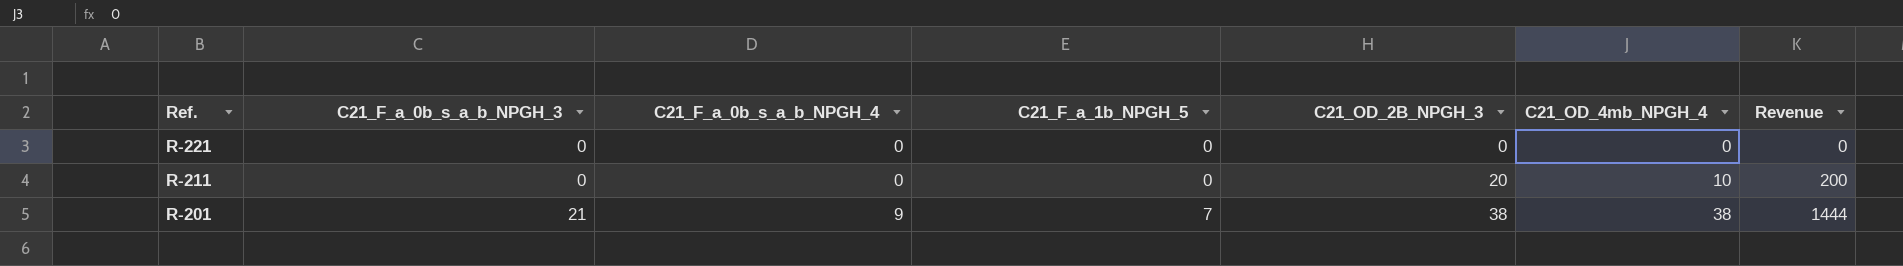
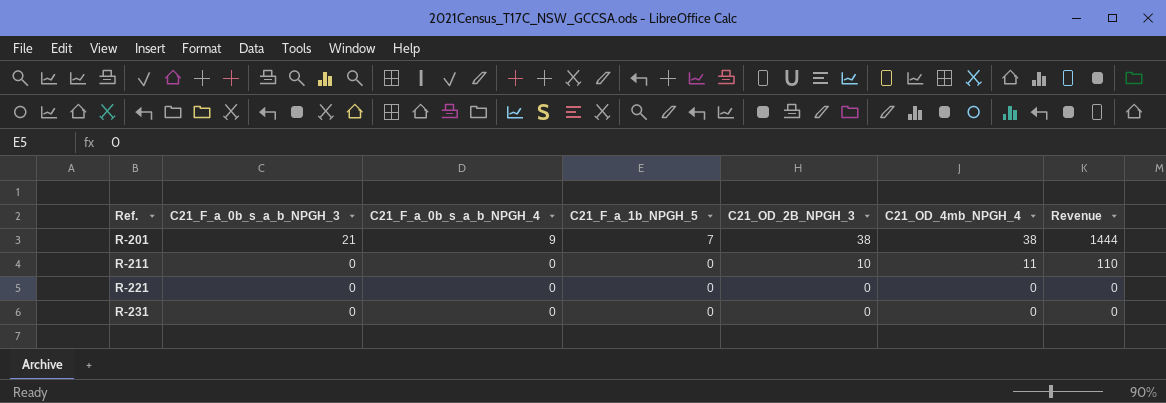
row order: Ref. descending -> Ref. ascending
R-211 | C21_OD_2B_NPGH_3: 20 -> 10
R-211 | C21_OD_4mb_NPGH_4: 10 -> 11
R-211 | Revenue: 200 -> 110
row R-231: none -> 0 | 0 | 0 | 0 | 0 | 0

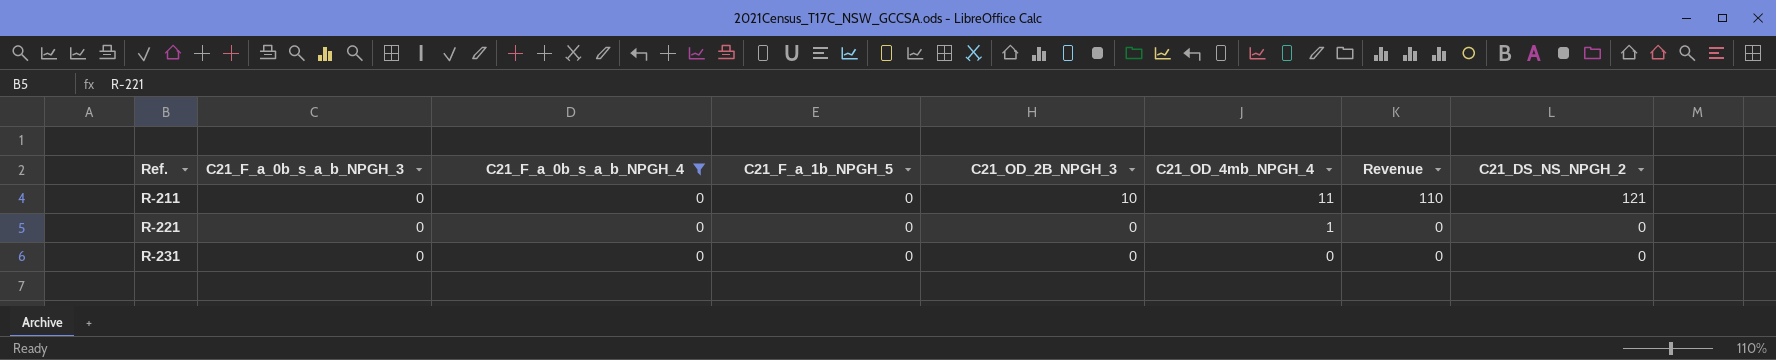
filter: none -> C21_F_a_0b_s_a_b_NPGH_4 = 0
column C21_DS_NS_NPGH_2 | position: none -> 8
R-221 | C21_OD_4mb_NPGH_4: 0 -> 1

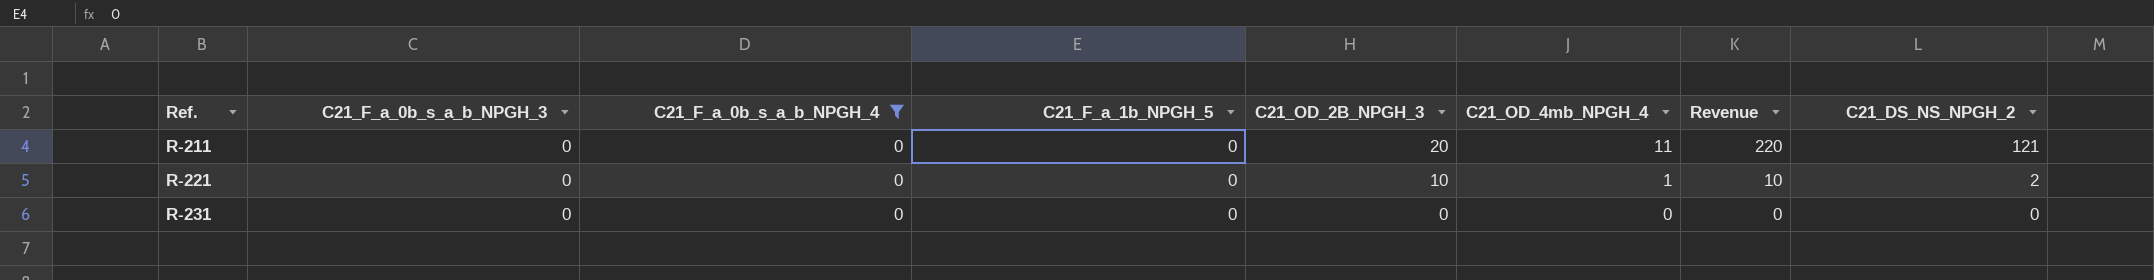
R-211 | C21_OD_2B_NPGH_3: 10 -> 20
R-211 | Revenue: 110 -> 220
R-221 | C21_OD_2B_NPGH_3: 0 -> 10
R-221 | Revenue: 0 -> 10
R-221 | C21_DS_NS_NPGH_2: 0 -> 2

